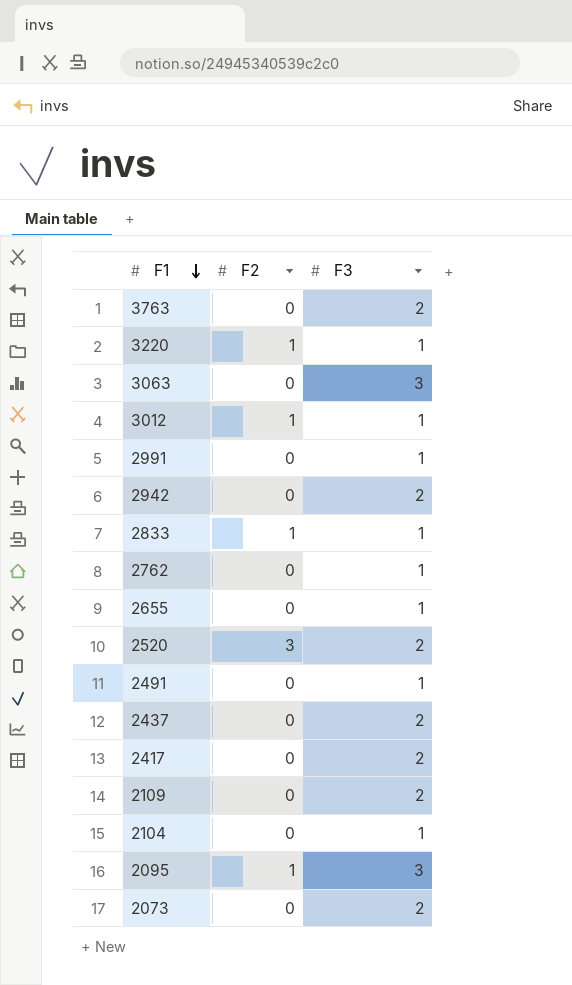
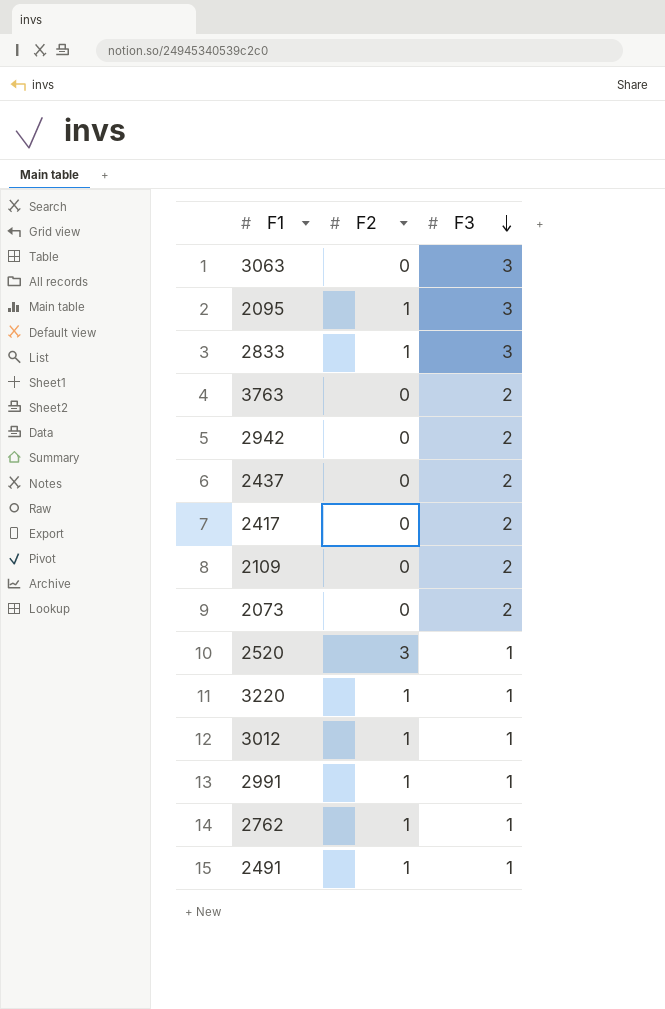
row order: F1 descending -> F3 descending
row 2655: 0 | 1 -> none
row 2104: 0 | 1 -> none
2833 | F3: 1 -> 3
2520 | F3: 2 -> 1
2991 | F2: 0 -> 1
2762 | F2: 0 -> 1
2491 | F2: 0 -> 1

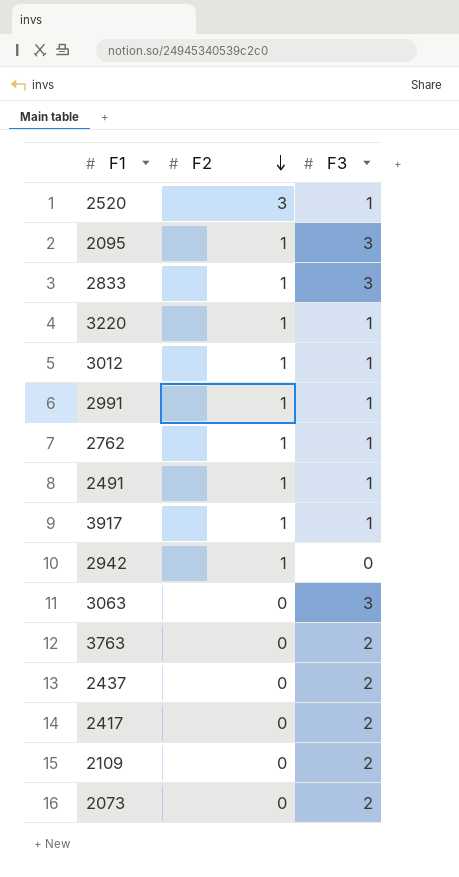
row order: F3 descending -> F2 descending
row 3917: none -> 1 | 1
2942 | F2: 0 -> 1
2942 | F3: 2 -> 0

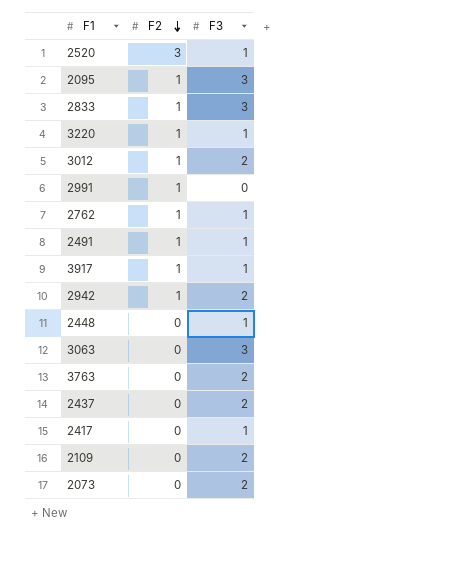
3012 | F3: 1 -> 2
2991 | F3: 1 -> 0
2942 | F3: 0 -> 2
row 2448: none -> 0 | 1
2417 | F3: 2 -> 1

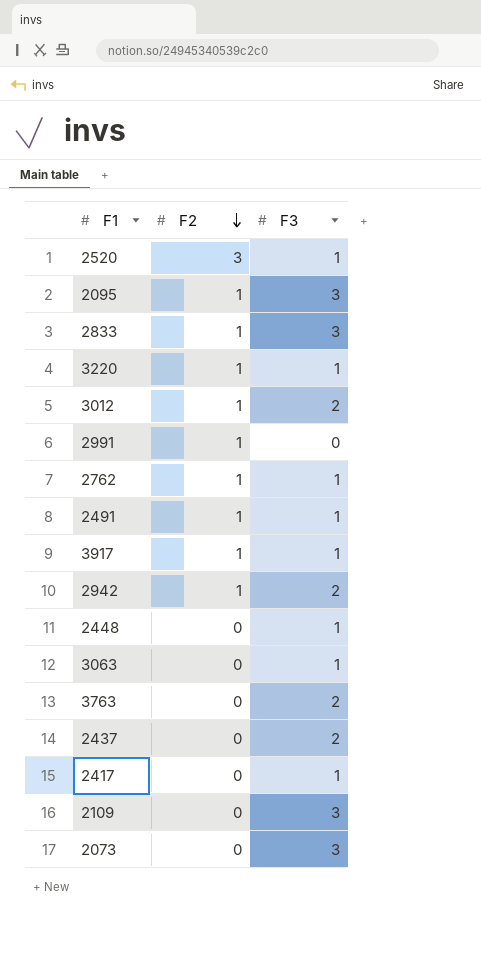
3063 | F3: 3 -> 1
2109 | F3: 2 -> 3
2073 | F3: 2 -> 3

